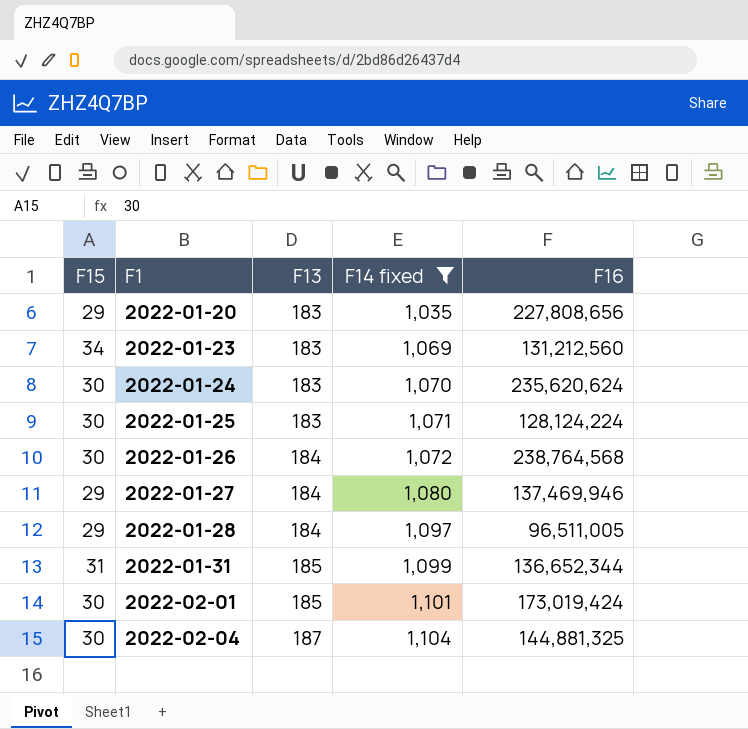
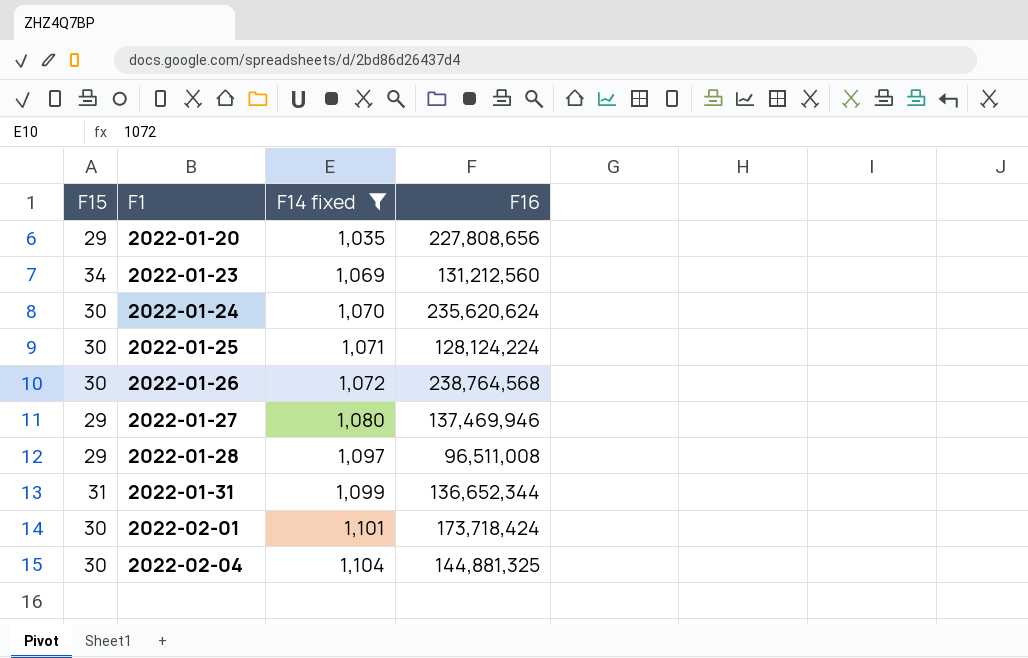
column F13 | position: 3 -> none
2022-01-28 | F16: 96,511,005 -> 96,511,008
2022-02-01 | F16: 173,019,424 -> 173,718,424

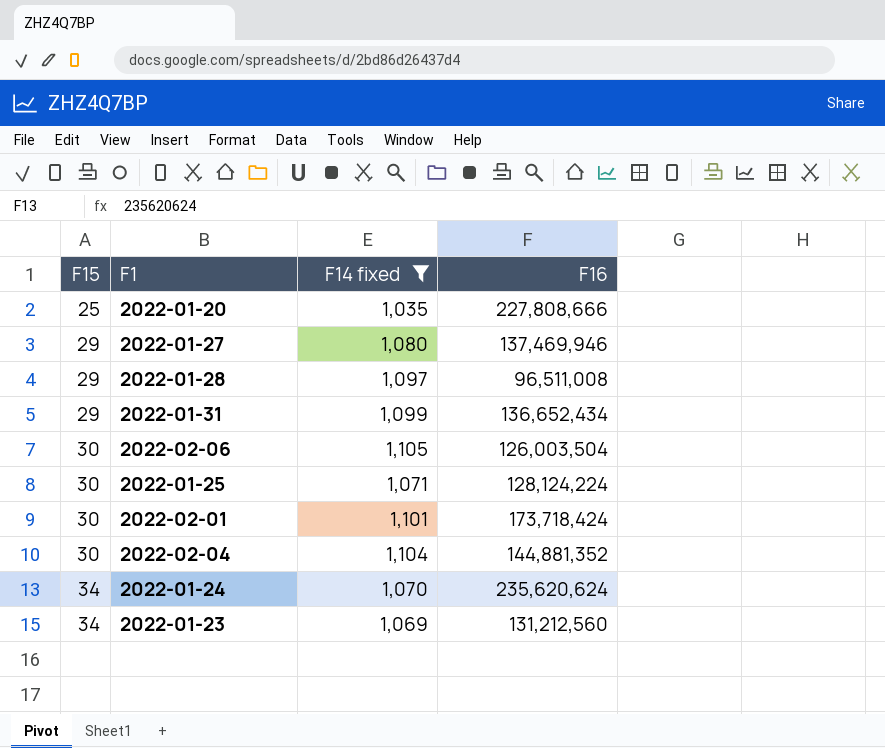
row order: F1 ascending -> F15 ascending
row 2022-01-26: 30 | 1,072 | 238,764,568 -> none
2022-01-20 | F15: 29 -> 25
2022-01-20 | F16: 227,808,656 -> 227,808,666
2022-01-31 | F15: 31 -> 29
2022-01-31 | F16: 136,652,344 -> 136,652,434
row 2022-02-06: none -> 30 | 1,105 | 126,003,504
2022-02-04 | F16: 144,881,325 -> 144,881,352
2022-01-24 | F15: 30 -> 34

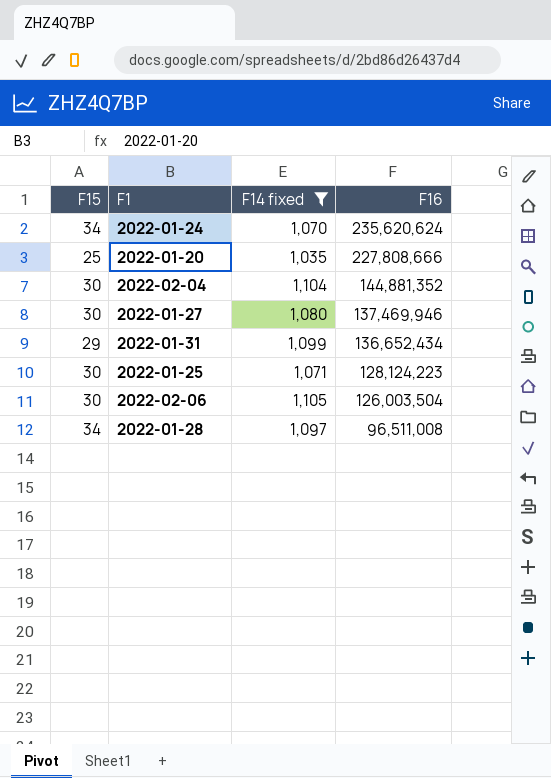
row order: F15 ascending -> F16 descending
row 2022-02-01: 30 | 1,101 | 173,718,424 -> none
row 2022-01-23: 34 | 1,069 | 131,212,560 -> none
2022-01-27 | F15: 29 -> 30
2022-01-25 | F16: 128,124,224 -> 128,124,223
2022-01-28 | F15: 29 -> 34

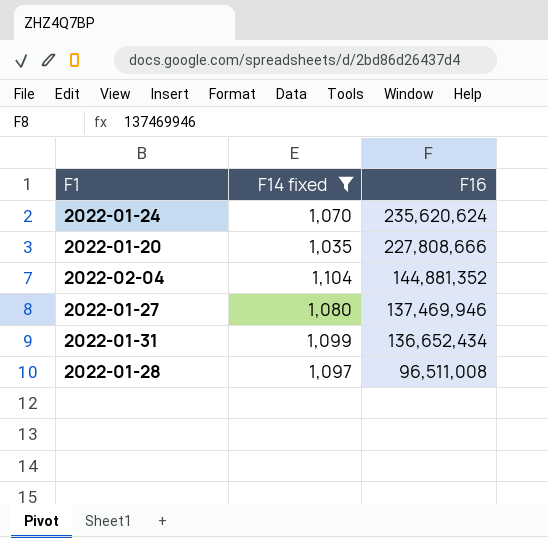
column F15 | position: 1 -> none
row 2022-01-25: 30 | 1,071 | 128,124,223 -> none
row 2022-02-06: 30 | 1,105 | 126,003,504 -> none

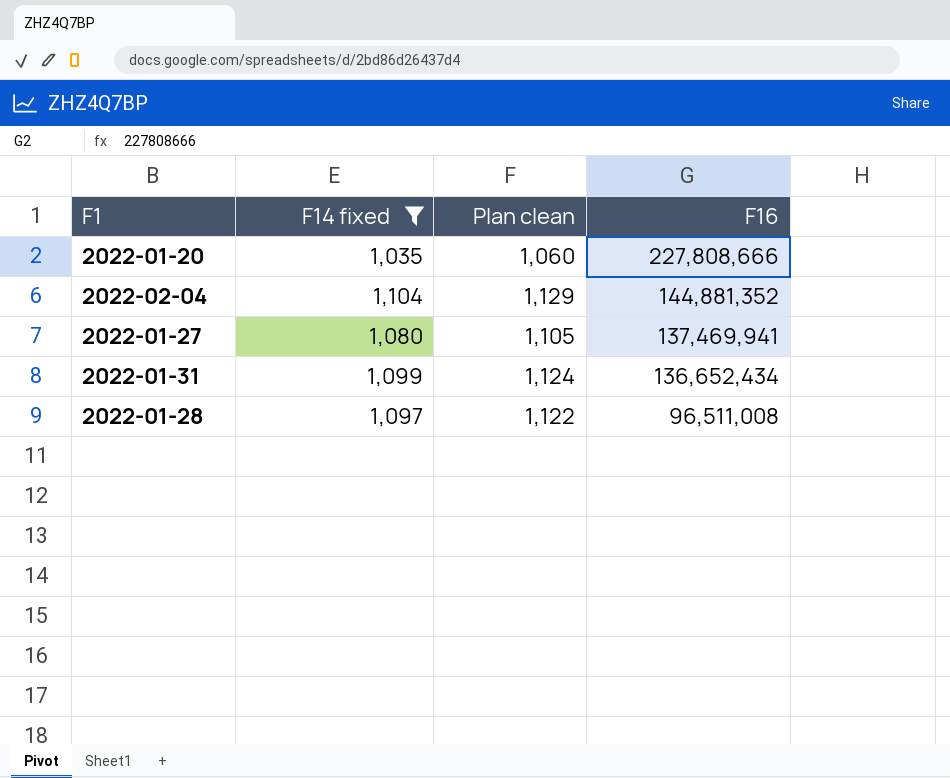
column Plan clean | formula: none -> [F14 fixed] + 25
row 2022-01-24: 1,070 | 235,620,624 -> none
2022-01-27 | F16: 137,469,946 -> 137,469,941

